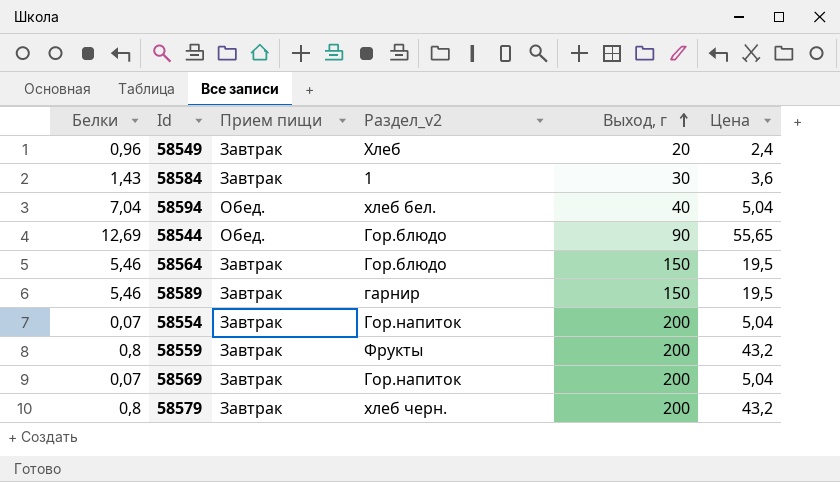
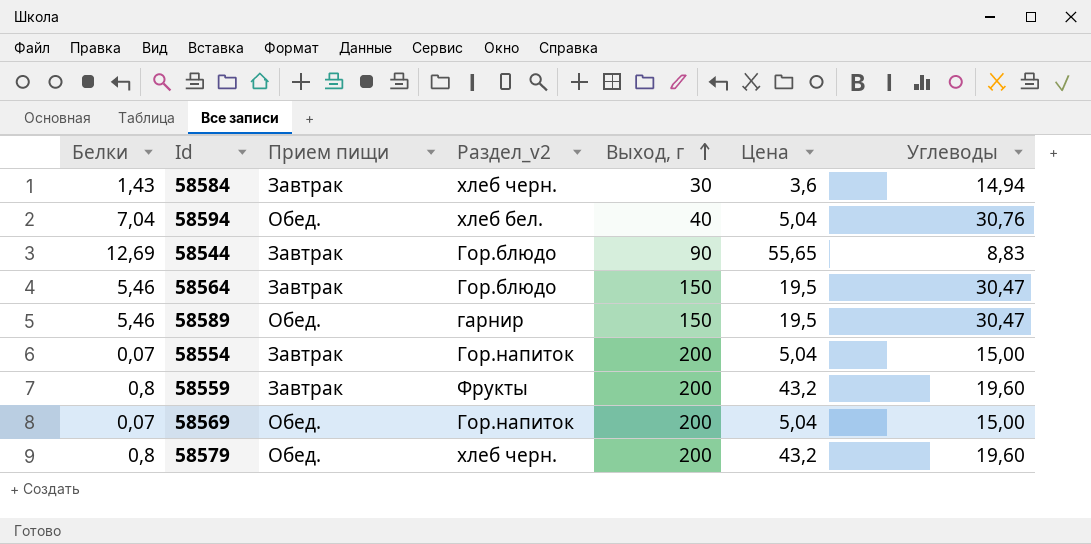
column Углеводы | position: none -> 7
row 58549: 0,96 | Завтрак | Хлеб | 20 | 2,4 -> none
58584 | Раздел_v2: 1 -> хлеб черн.
58544 | Прием пищи: Обед. -> Завтрак
58589 | Прием пищи: Завтрак -> Обед.
58569 | Прием пищи: Завтрак -> Обед.
58579 | Прием пищи: Завтрак -> Обед.

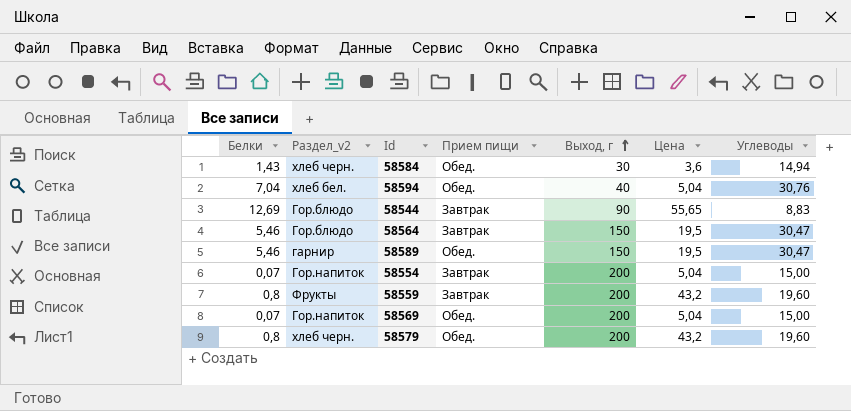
column Раздел_v2 | position: 4 -> 2
58584 | Прием пищи: Завтрак -> Обед.

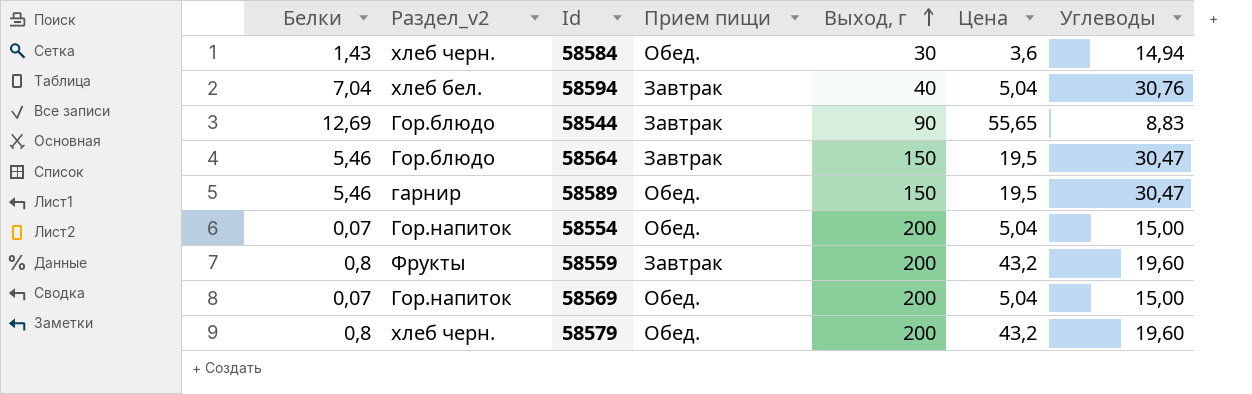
58594 | Прием пищи: Обед. -> Завтрак
58554 | Прием пищи: Завтрак -> Обед.

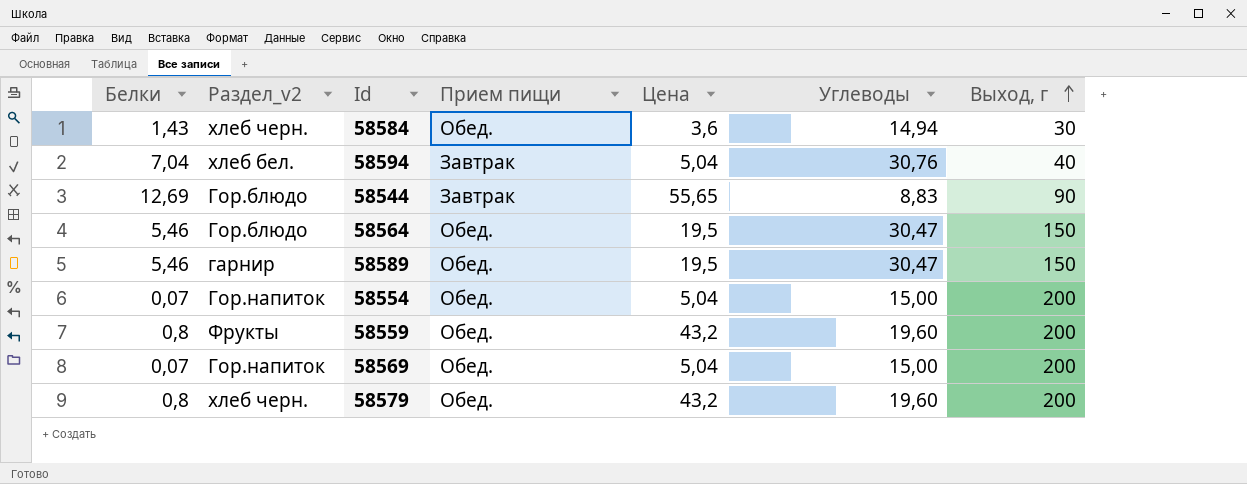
column Выход, г | position: 5 -> 7
58564 | Прием пищи: Завтрак -> Обед.
58559 | Прием пищи: Завтрак -> Обед.

